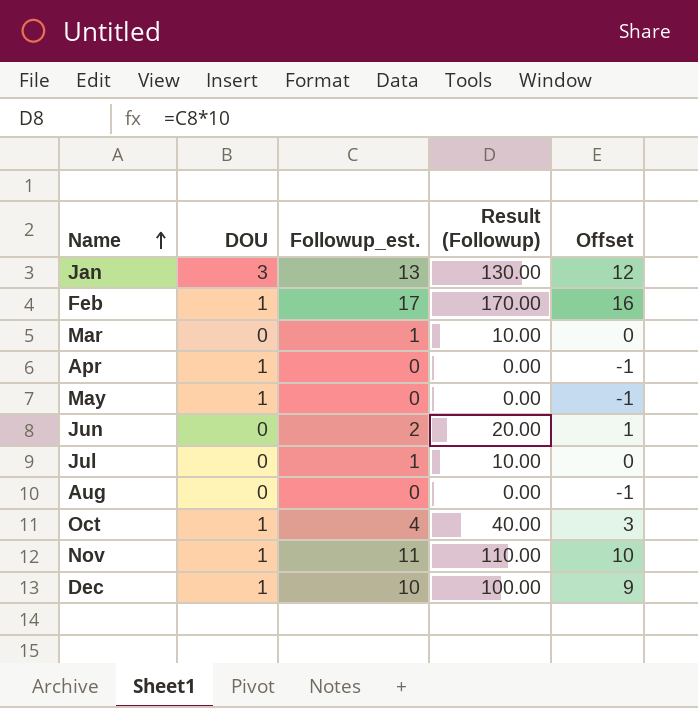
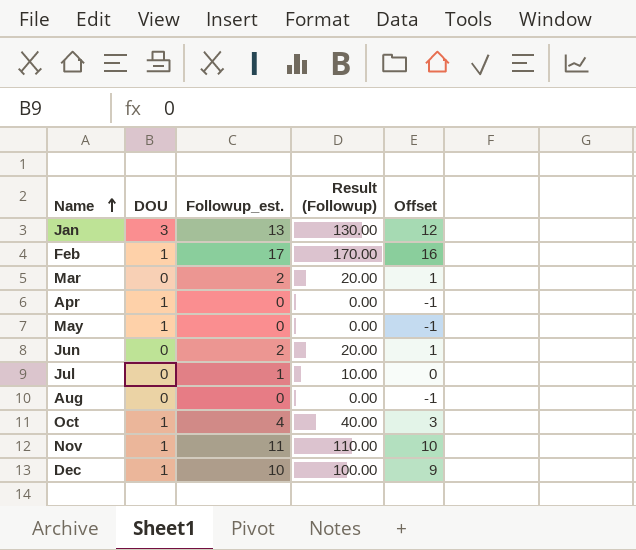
Mar | Followup_est.: 1 -> 2
Mar | Result (Followup): 10.00 -> 20.00
Mar | Offset: 0 -> 1

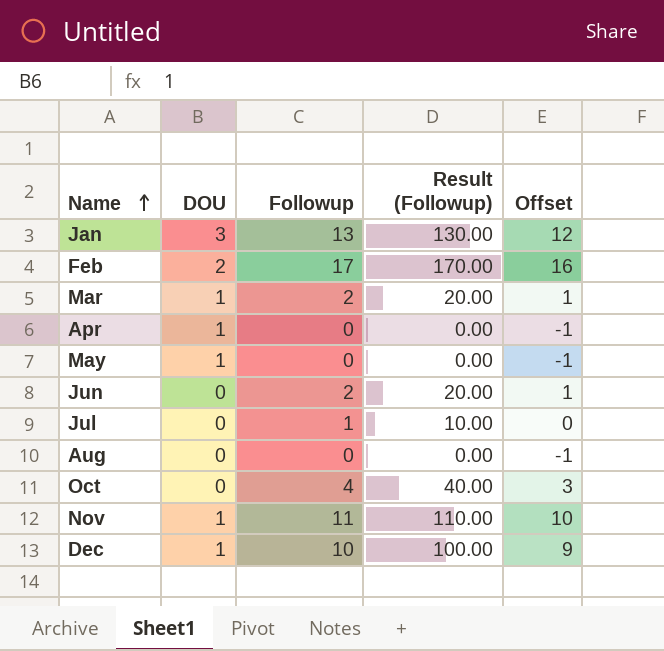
column name: Followup_est. -> Followup
Feb | DOU: 1 -> 2
Mar | DOU: 0 -> 1
Oct | DOU: 1 -> 0

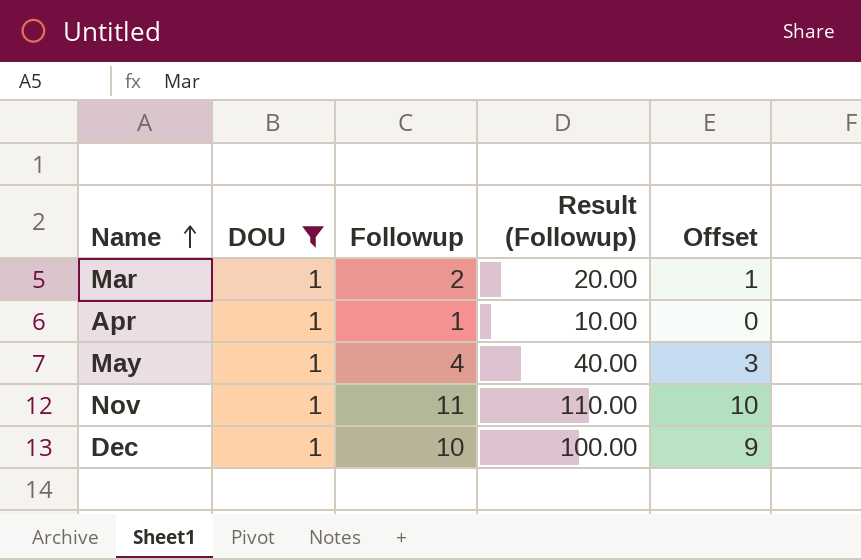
filter: none -> DOU = 1
Apr | Followup: 0 -> 1
Apr | Result (Followup): 0.00 -> 10.00
Apr | Offset: -1 -> 0
May | Followup: 0 -> 4
May | Result (Followup): 0.00 -> 40.00
May | Offset: -1 -> 3

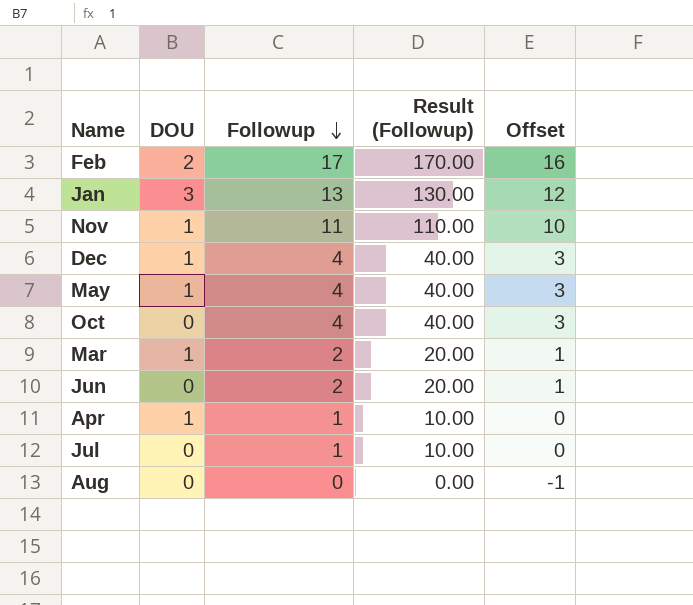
filter: DOU = 1 -> none
row order: Name ascending -> Followup descending
Dec | Followup: 10 -> 4
Dec | Result (Followup): 100.00 -> 40.00
Dec | Offset: 9 -> 3

